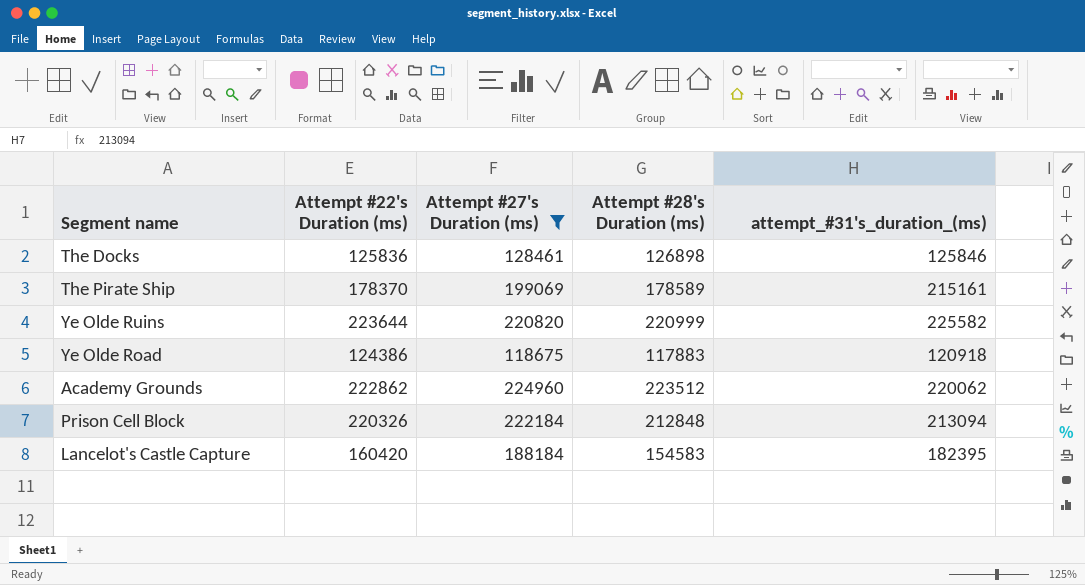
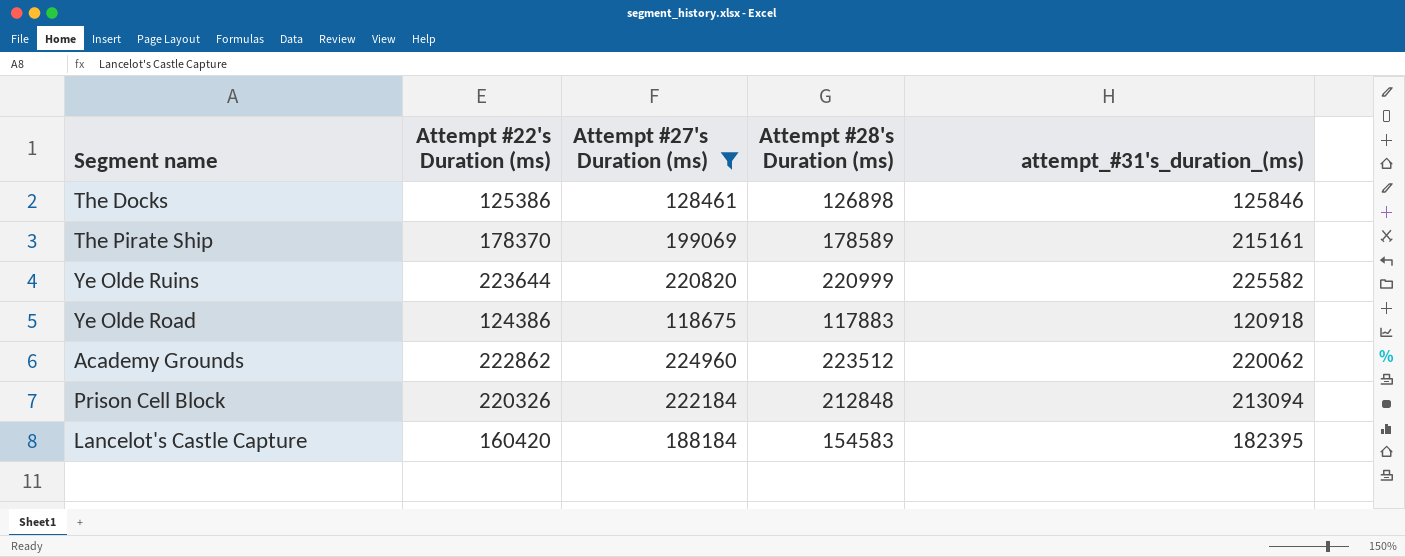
The Docks | Attempt #22's Duration (ms): 125836 -> 125386

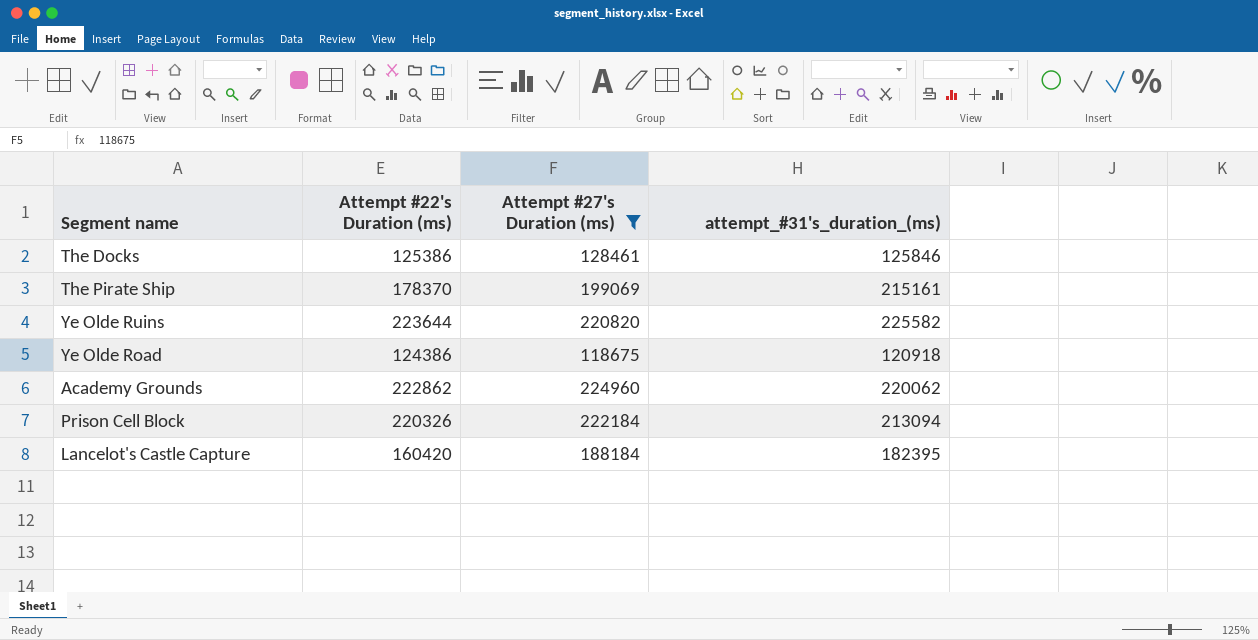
column Attempt #28's Duration (ms) | position: 4 -> none

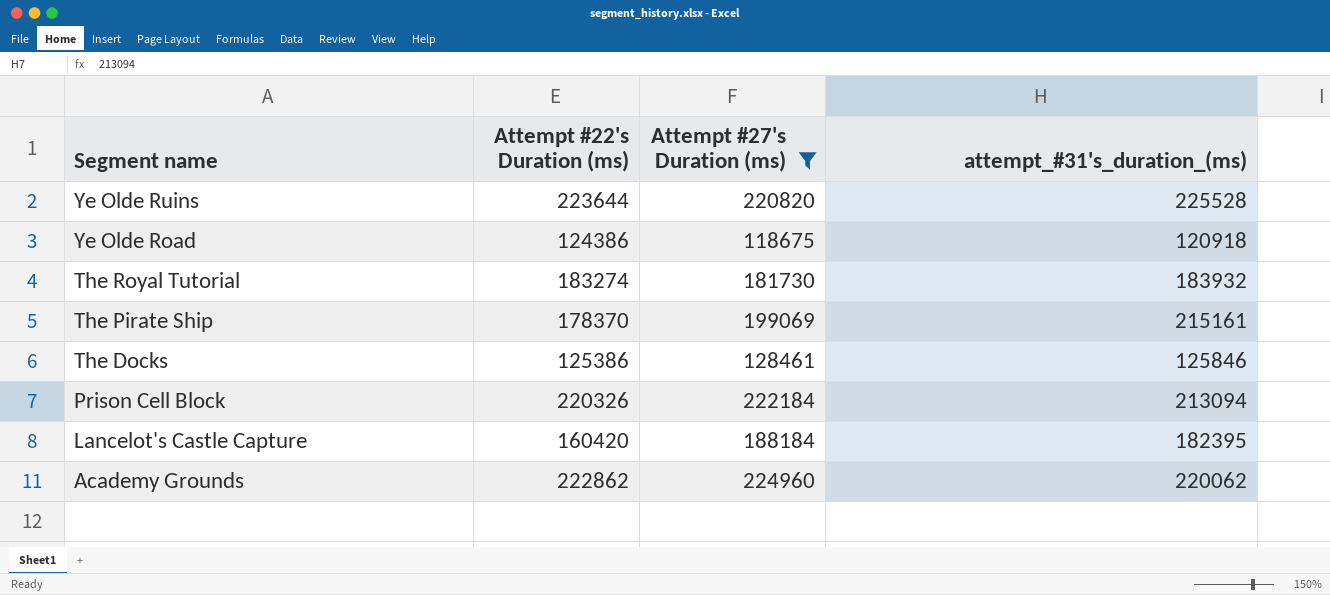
row order: none -> Segment name descending
Ye Olde Ruins | attempt_#31's_duration_(ms): 225582 -> 225528
row The Royal Tutorial: none -> 183274 | 181730 | 183932

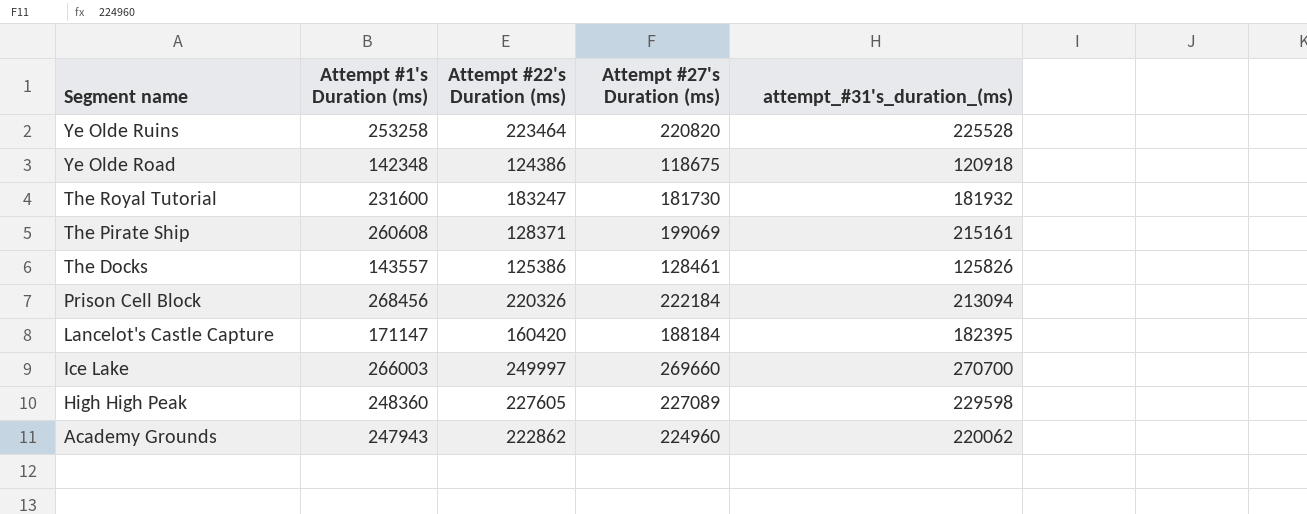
filter: Attempt #27's Duration (ms) <= 224960 -> none
column Attempt #1's Duration (ms) | position: none -> 2
Ye Olde Ruins | Attempt #22's Duration (ms): 223644 -> 223464
The Royal Tutorial | Attempt #22's Duration (ms): 183274 -> 183247
The Royal Tutorial | attempt_#31's_duration_(ms): 183932 -> 181932
The Pirate Ship | Attempt #22's Duration (ms): 178370 -> 128371
The Docks | attempt_#31's_duration_(ms): 125846 -> 125826

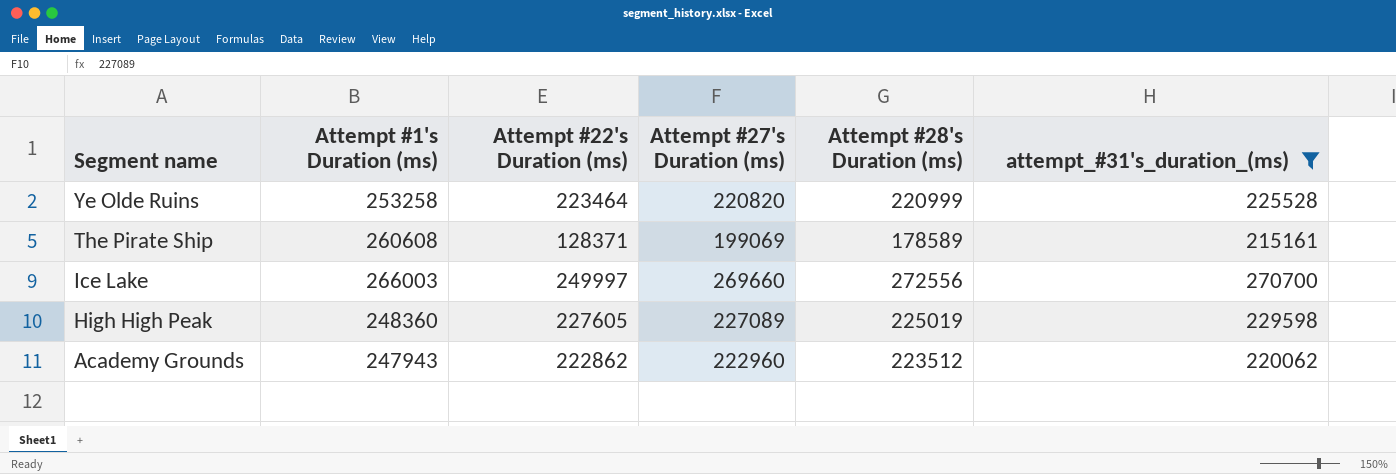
filter: none -> attempt_#31's_duration_(ms) >= 215161
column Attempt #28's Duration (ms) | position: none -> 5
Academy Grounds | Attempt #27's Duration (ms): 224960 -> 222960

